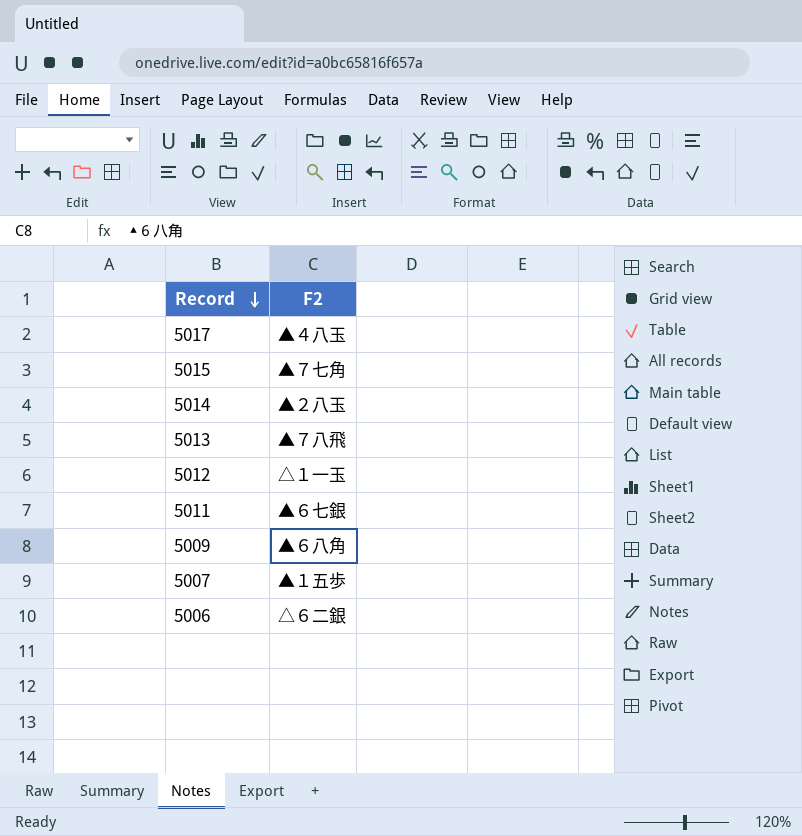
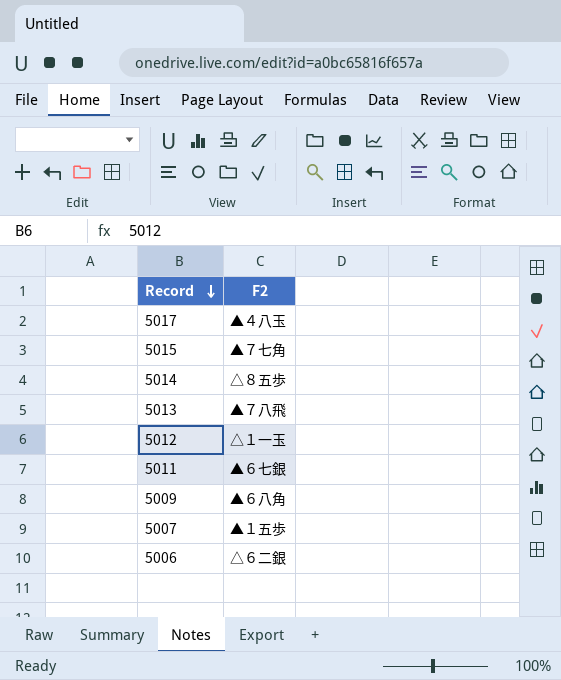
5014 | F2: ▲２八玉 -> △８五歩

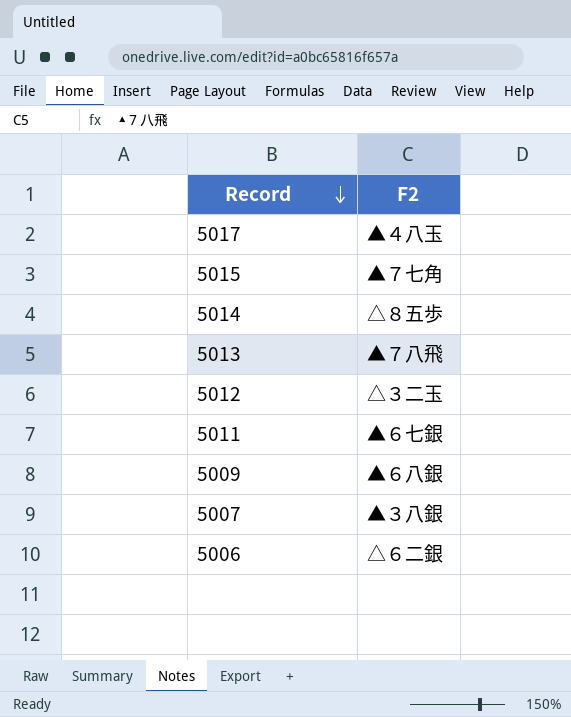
5012 | F2: △１一玉 -> △３二玉
5009 | F2: ▲６八角 -> ▲６八銀
5007 | F2: ▲１五歩 -> ▲３八銀

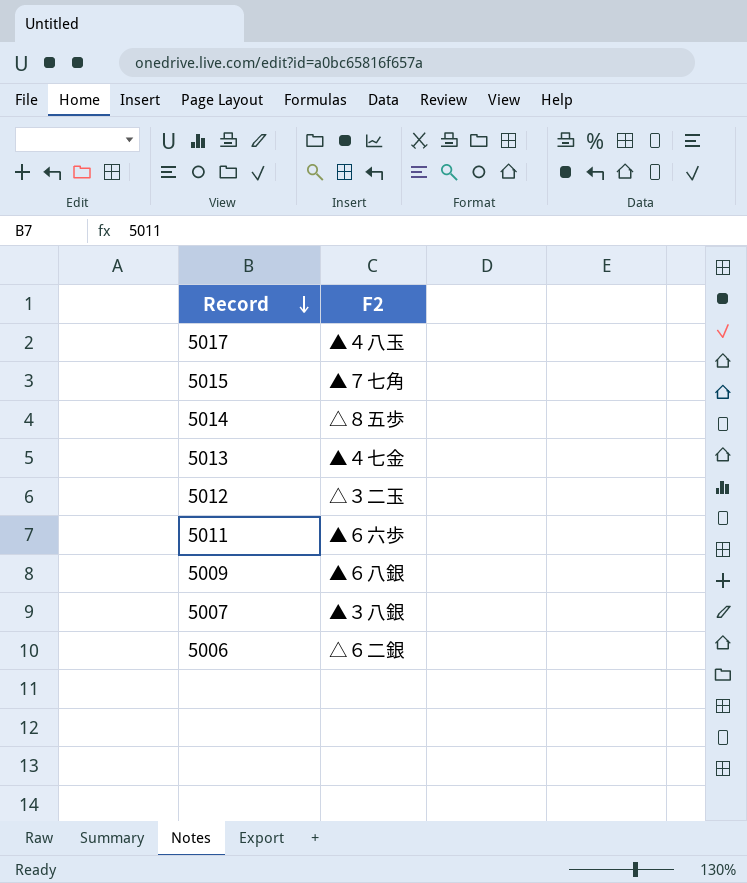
5013 | F2: ▲７八飛 -> ▲４七金
5011 | F2: ▲６七銀 -> ▲６六歩

